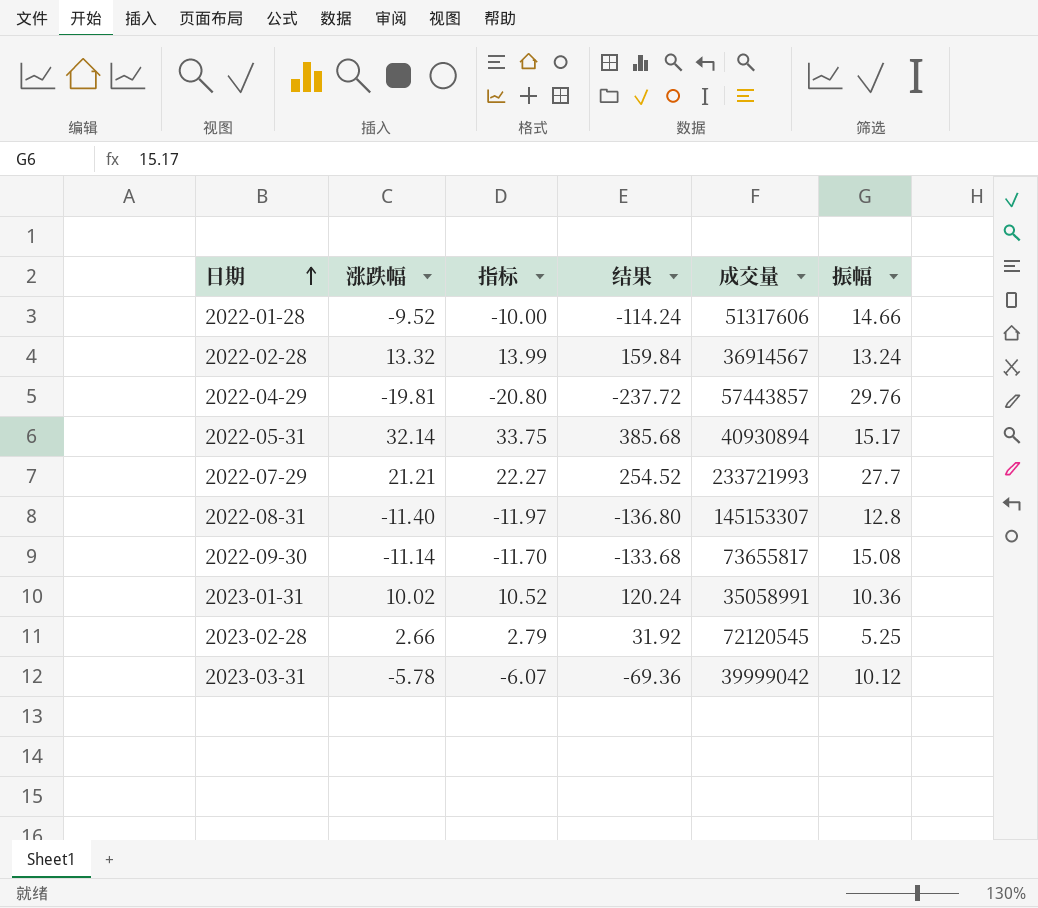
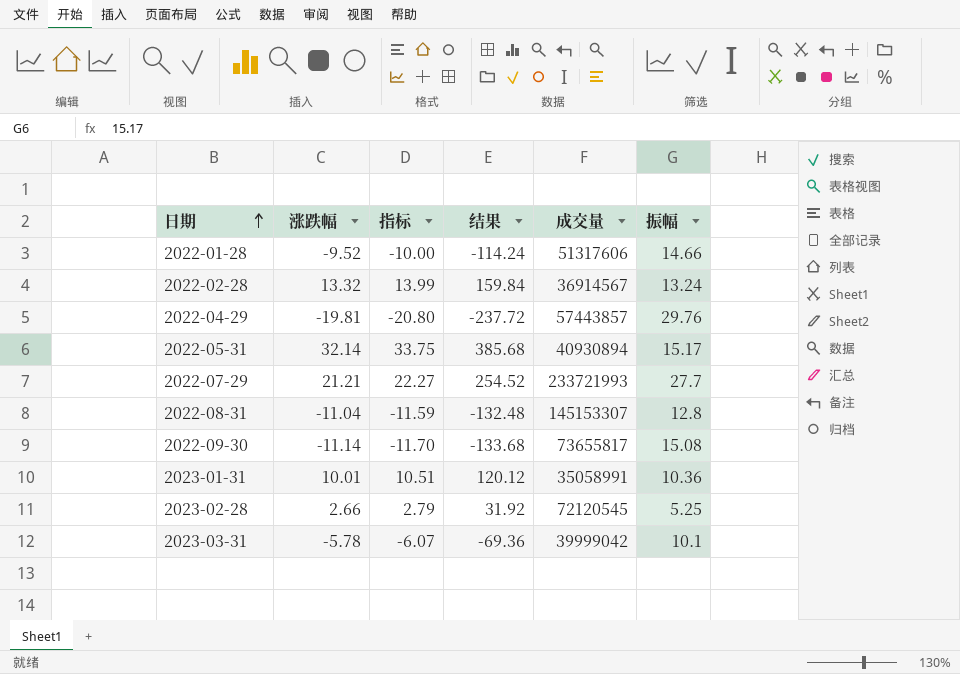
2022-08-31 | 涨跌幅: -11.40 -> -11.04
2022-08-31 | 指标: -11.97 -> -11.59
2022-08-31 | 结果: -136.80 -> -132.48
2023-01-31 | 涨跌幅: 10.02 -> 10.01
2023-01-31 | 指标: 10.52 -> 10.51
2023-01-31 | 结果: 120.24 -> 120.12
2023-03-31 | 振幅: 10.12 -> 10.1

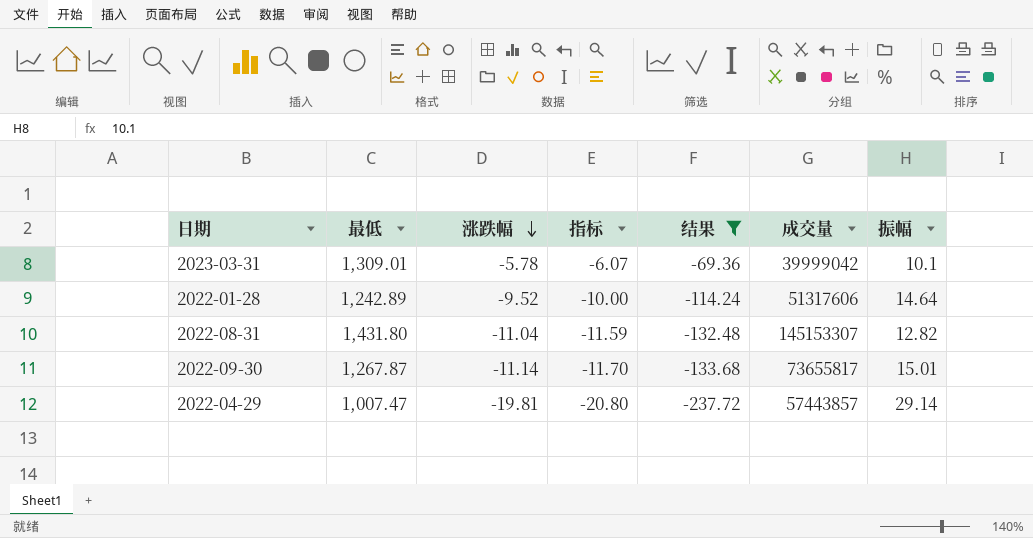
filter: none -> 结果 <= -69.36
row order: 日期 ascending -> 涨跌幅 descending
column 最低 | position: none -> 2
2022-01-28 | 振幅: 14.66 -> 14.64
2022-08-31 | 振幅: 12.8 -> 12.82
2022-09-30 | 振幅: 15.08 -> 15.01
2022-04-29 | 振幅: 29.76 -> 29.14

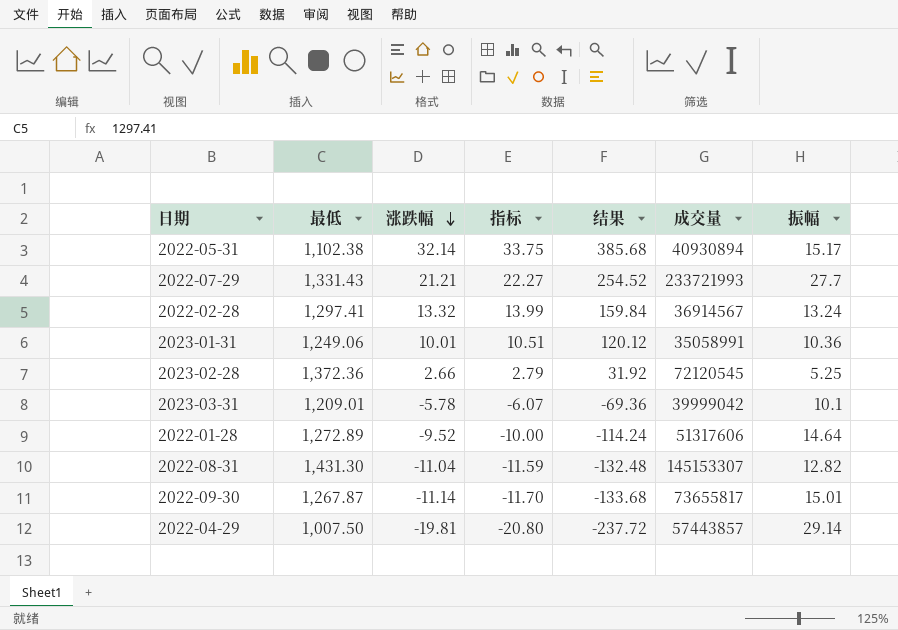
filter: 结果 <= -69.36 -> none
2023-03-31 | 最低: 1,309.01 -> 1,209.01
2022-01-28 | 最低: 1,242.89 -> 1,272.89
2022-08-31 | 最低: 1,431.80 -> 1,431.30
2022-04-29 | 最低: 1,007.47 -> 1,007.50

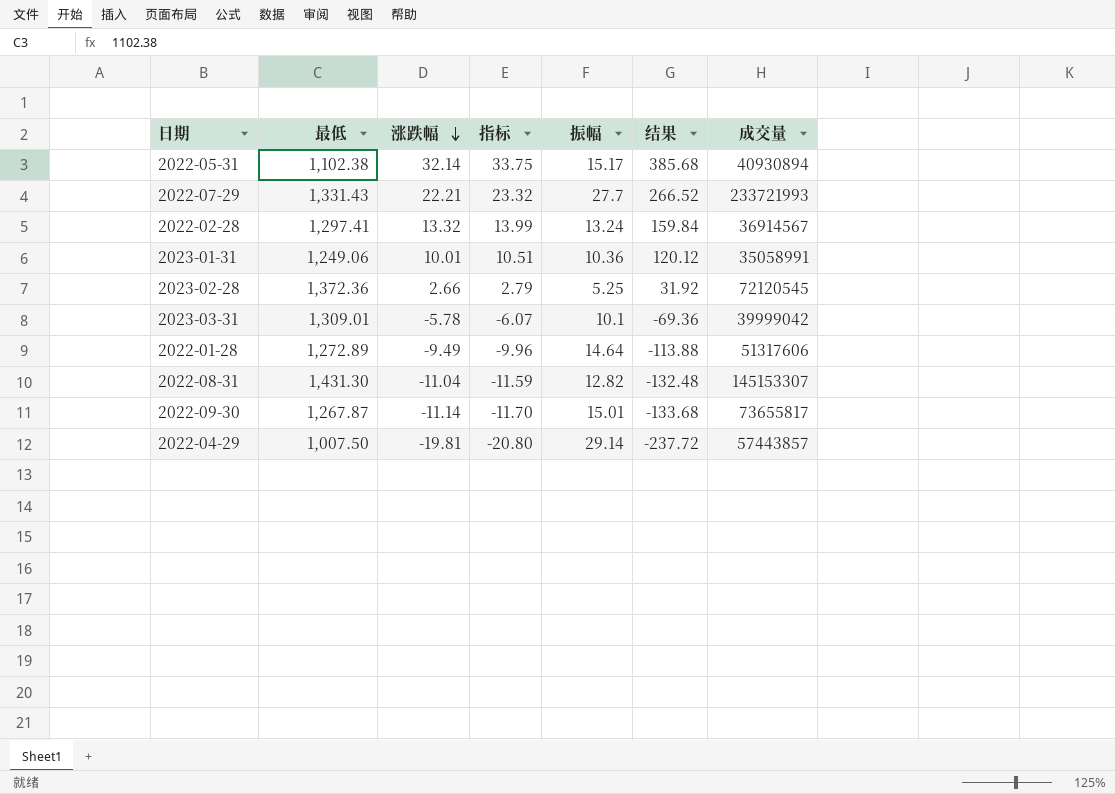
column 振幅 | position: 7 -> 5
2022-07-29 | 涨跌幅: 21.21 -> 22.21
2022-07-29 | 指标: 22.27 -> 23.32
2022-07-29 | 结果: 254.52 -> 266.52
2023-03-31 | 最低: 1,209.01 -> 1,309.01
2022-01-28 | 涨跌幅: -9.52 -> -9.49
2022-01-28 | 指标: -10.00 -> -9.96
2022-01-28 | 结果: -114.24 -> -113.88

